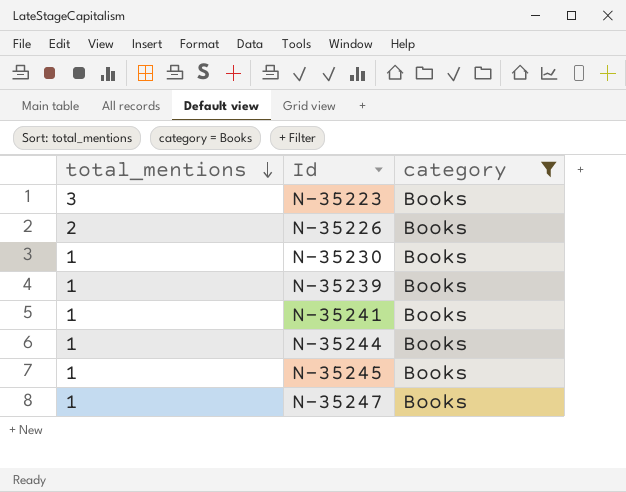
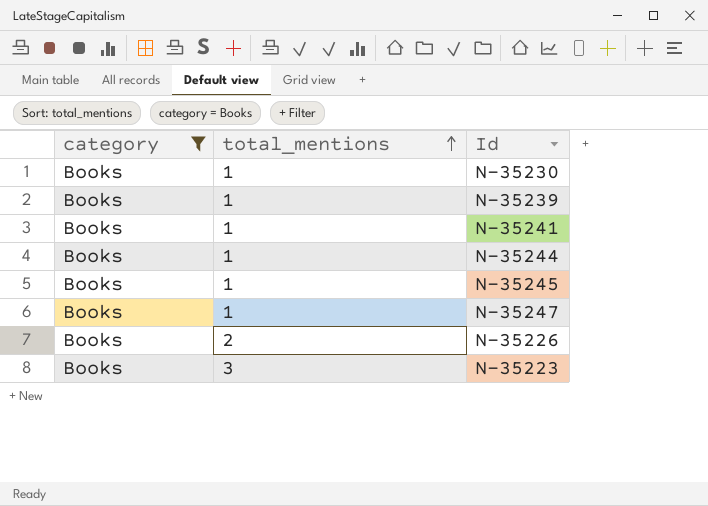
row order: total_mentions descending -> total_mentions ascending
column category | position: 3 -> 1

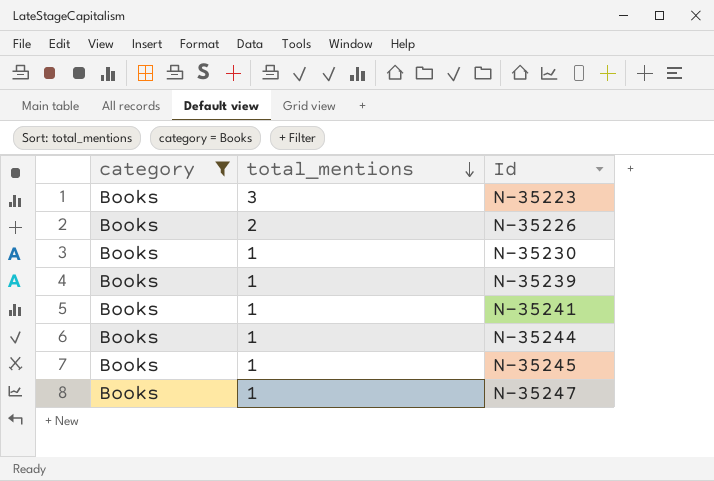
row order: total_mentions ascending -> total_mentions descending

